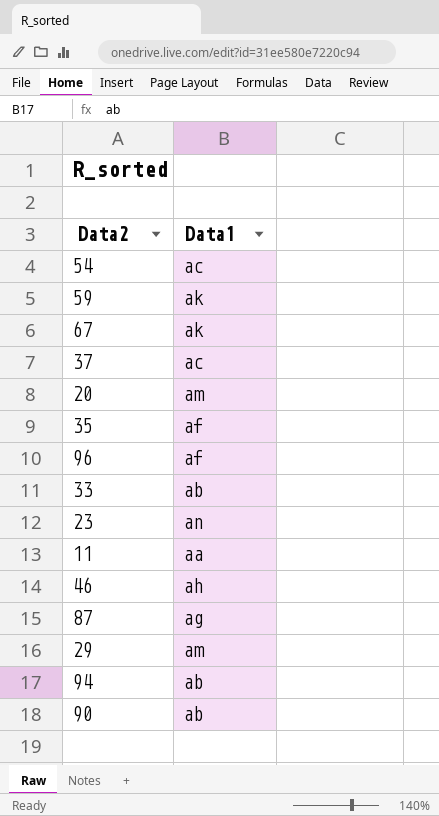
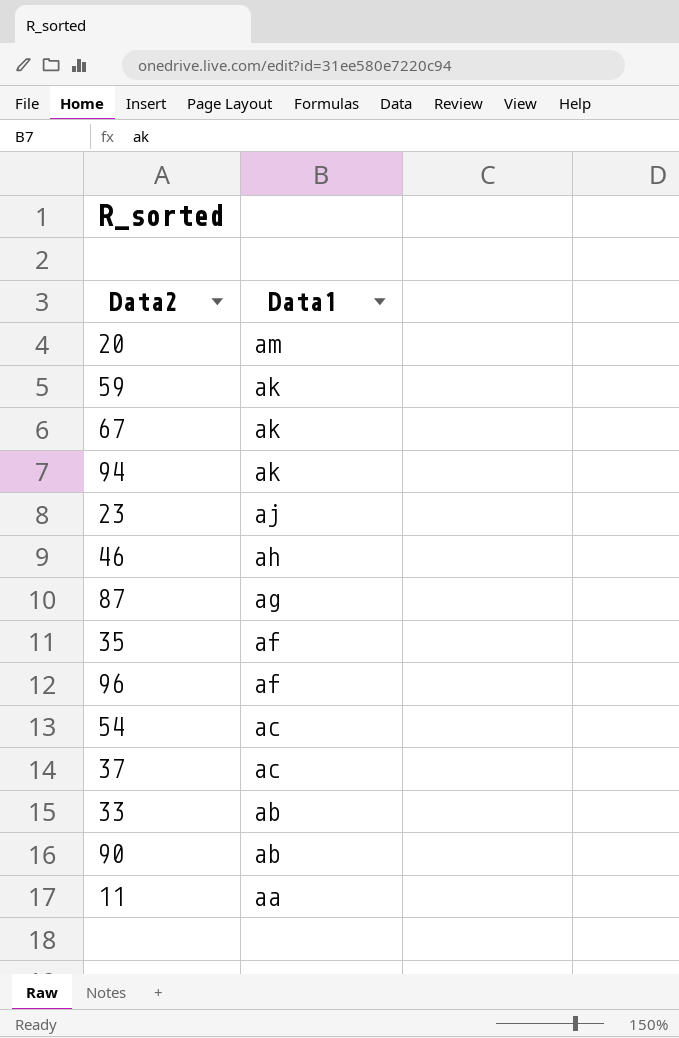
row order: none -> Data1 descending
row 29: am -> none
94 | Data1: ab -> ak
23 | Data1: an -> aj

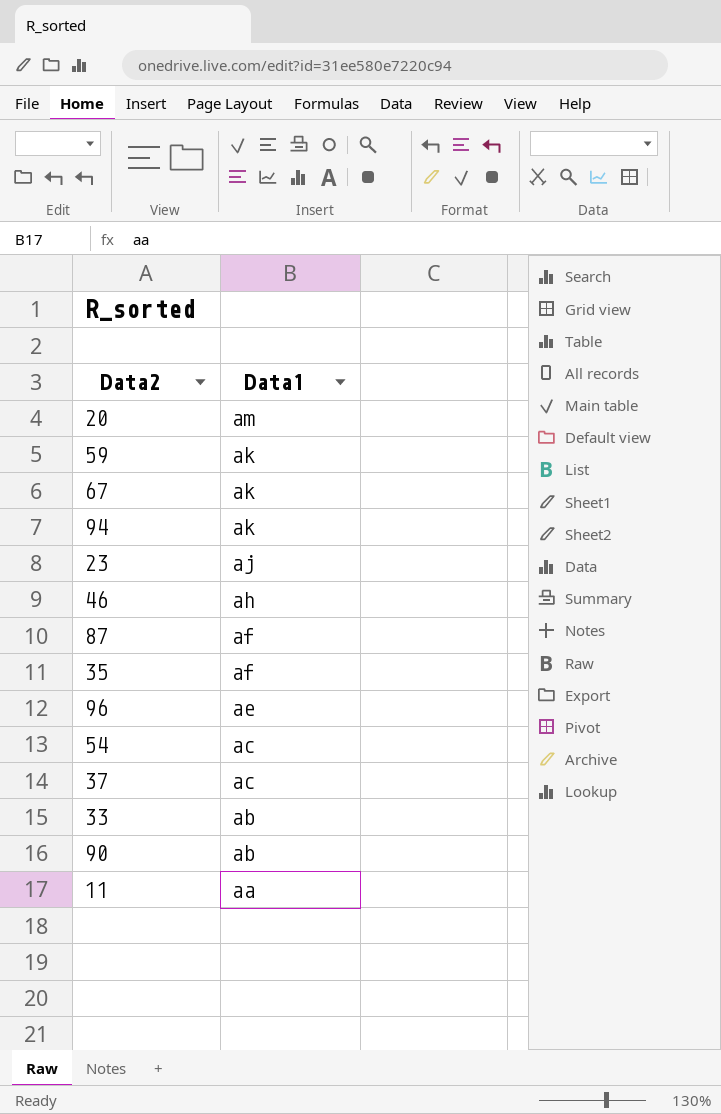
87 | Data1: ag -> af
96 | Data1: af -> ae

